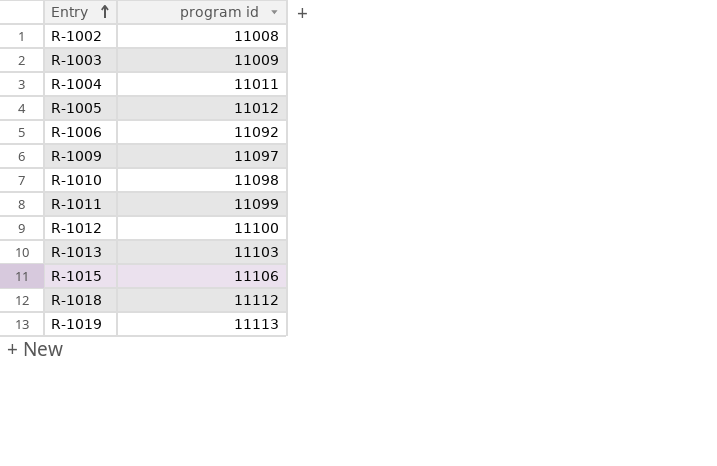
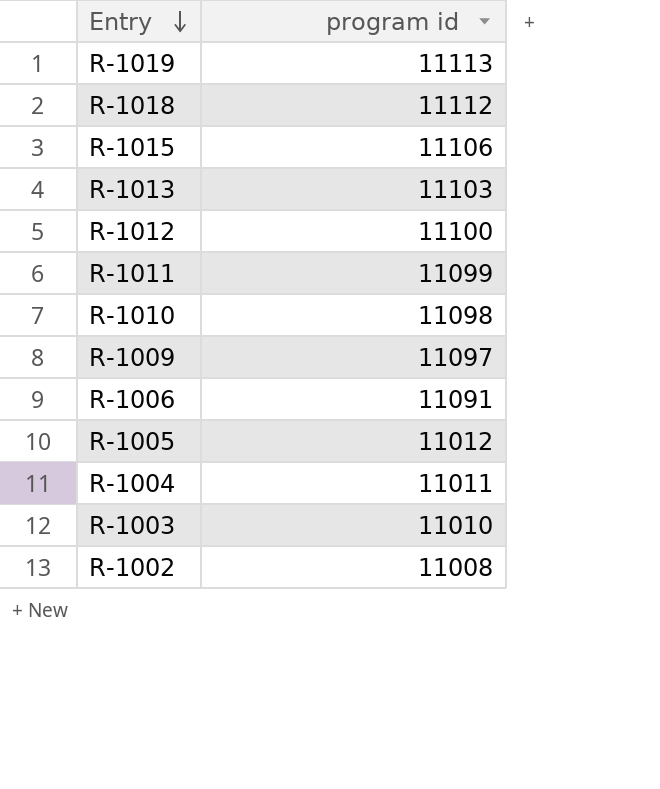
row order: Entry ascending -> Entry descending
R-1006 | program id: 11092 -> 11091
R-1003 | program id: 11009 -> 11010

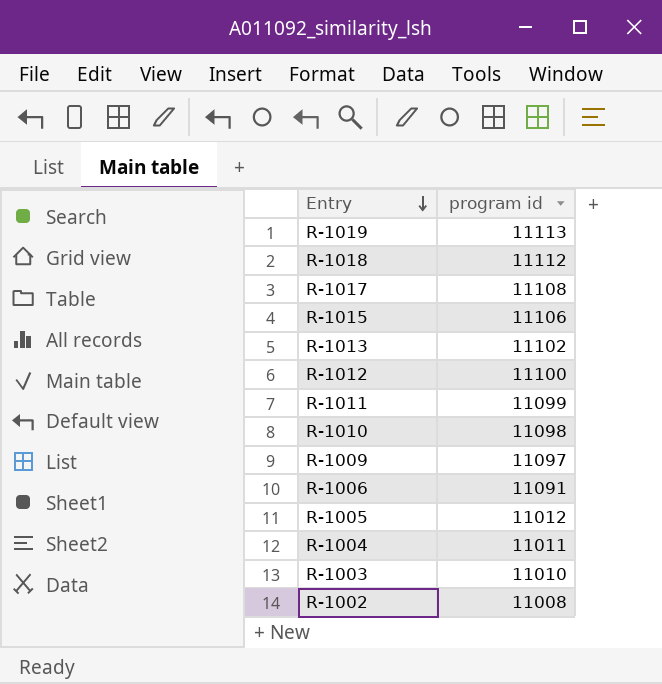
row R-1017: none -> 11108
R-1013 | program id: 11103 -> 11102

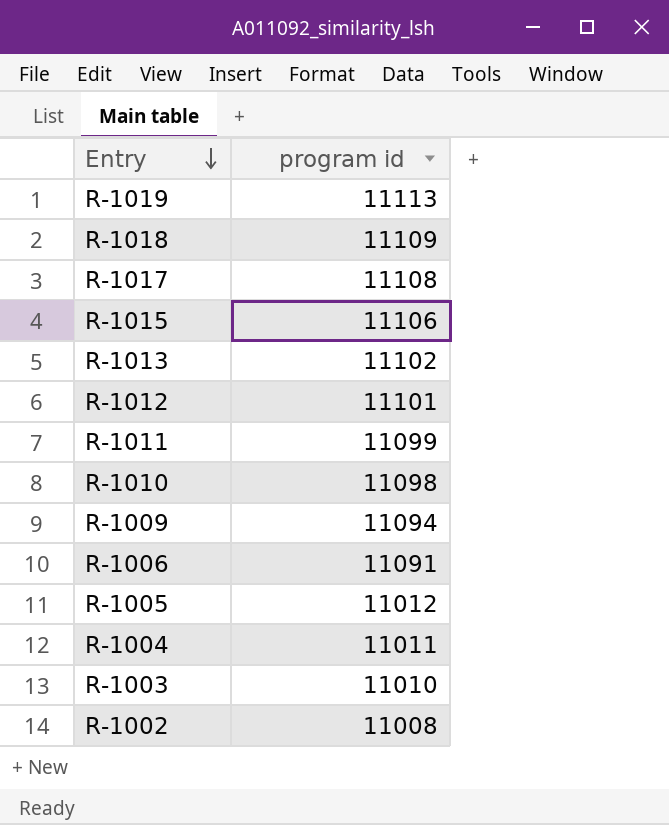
R-1018 | program id: 11112 -> 11109
R-1012 | program id: 11100 -> 11101
R-1009 | program id: 11097 -> 11094

